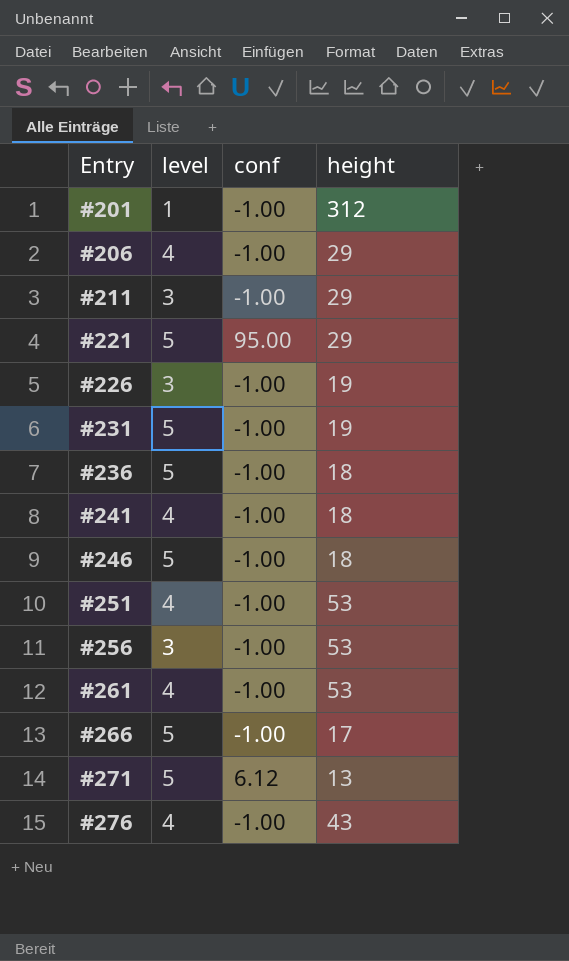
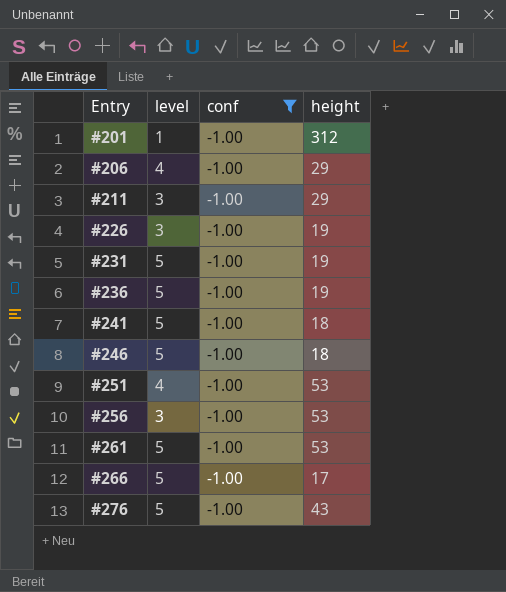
filter: none -> conf = -1.00
#236 | height: 18 -> 19
#241 | level: 4 -> 5
#261 | level: 4 -> 5
#276 | level: 4 -> 5

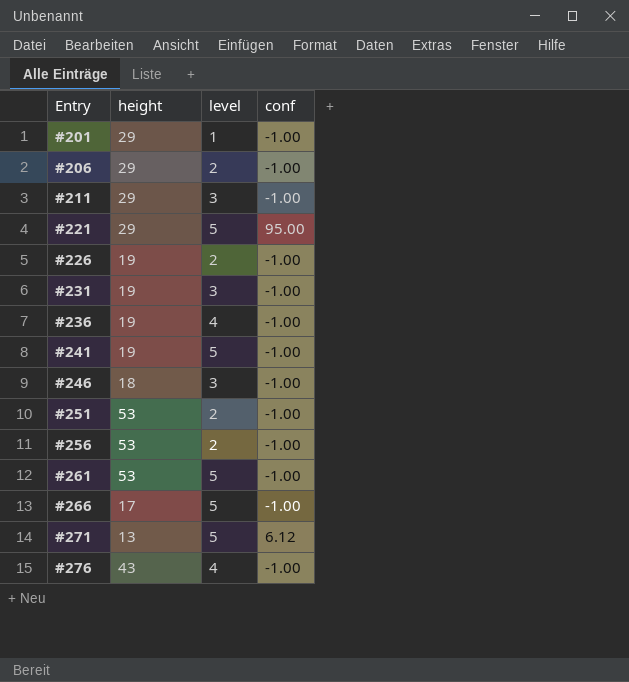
filter: conf = -1.00 -> none
column height | position: 4 -> 2
#201 | height: 312 -> 29
#206 | level: 4 -> 2
#226 | level: 3 -> 2
#231 | level: 5 -> 3
#236 | level: 5 -> 4
#241 | height: 18 -> 19
#246 | level: 5 -> 3
#251 | level: 4 -> 2
#256 | level: 3 -> 2
#276 | level: 5 -> 4

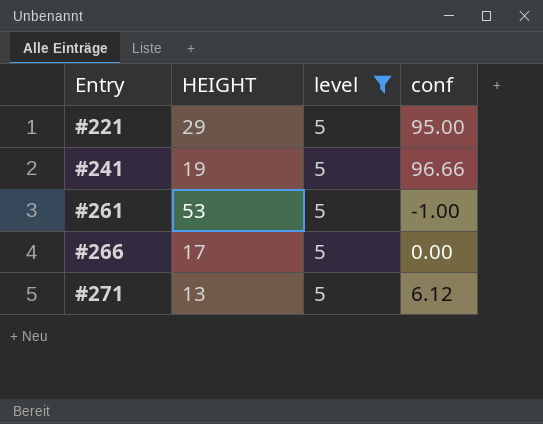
filter: none -> level = 5
column name: height -> HEIGHT
#241 | conf: -1.00 -> 96.66
#266 | conf: -1.00 -> 0.00

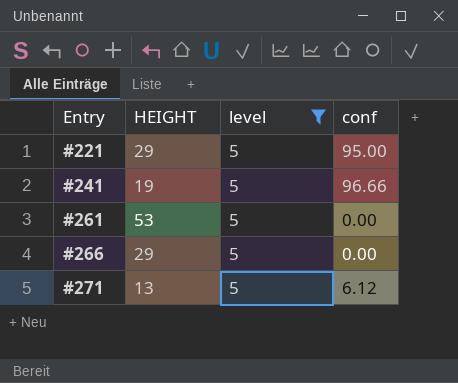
#261 | conf: -1.00 -> 0.00
#266 | HEIGHT: 17 -> 29

